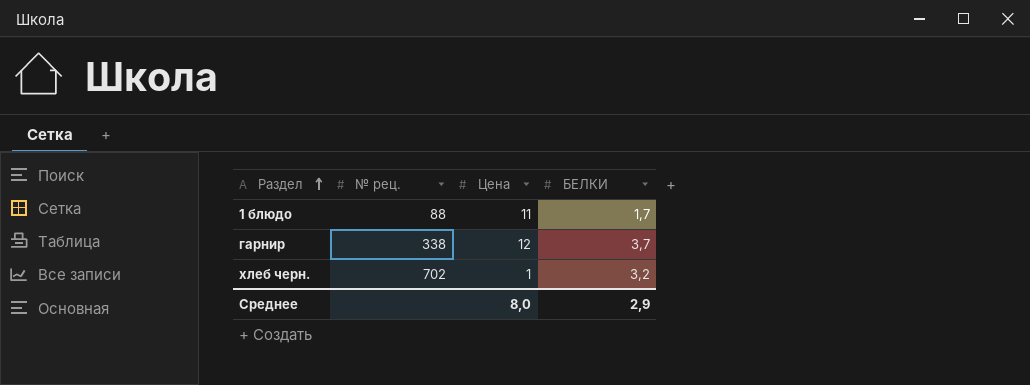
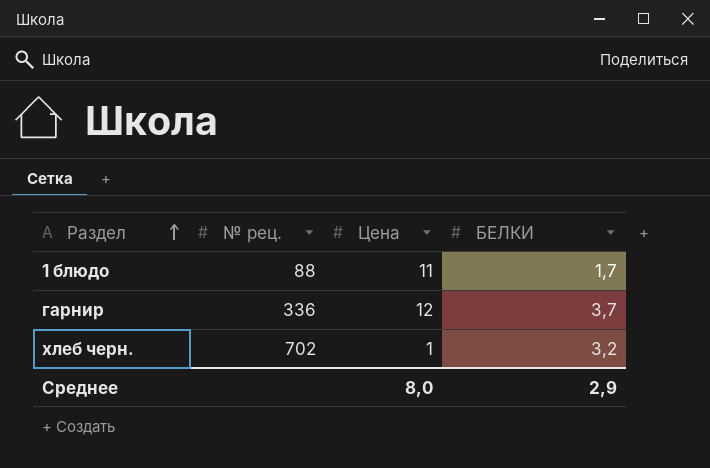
гарнир | № рец.: 338 -> 336

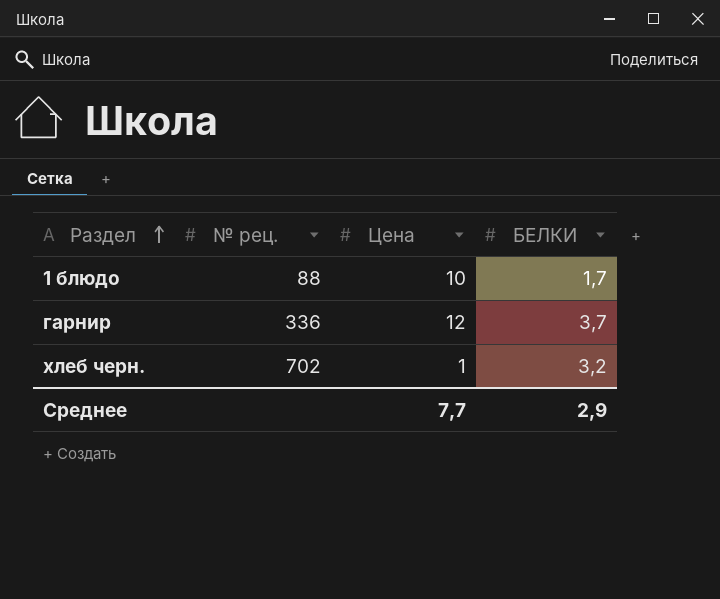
1 блюдо | Цена: 11 -> 10
Среднее | Цена: 8,0 -> 7,7

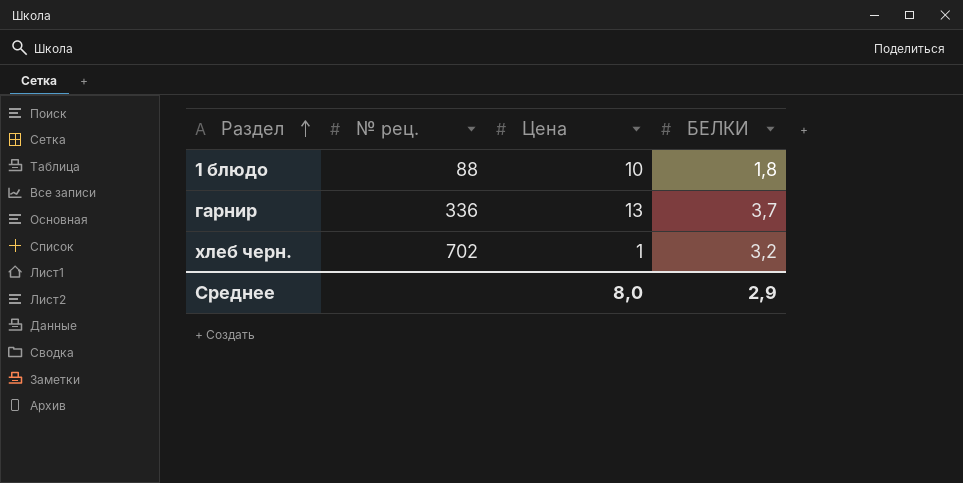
1 блюдо | БЕЛКИ: 1,7 -> 1,8
гарнир | Цена: 12 -> 13
Среднее | Цена: 7,7 -> 8,0

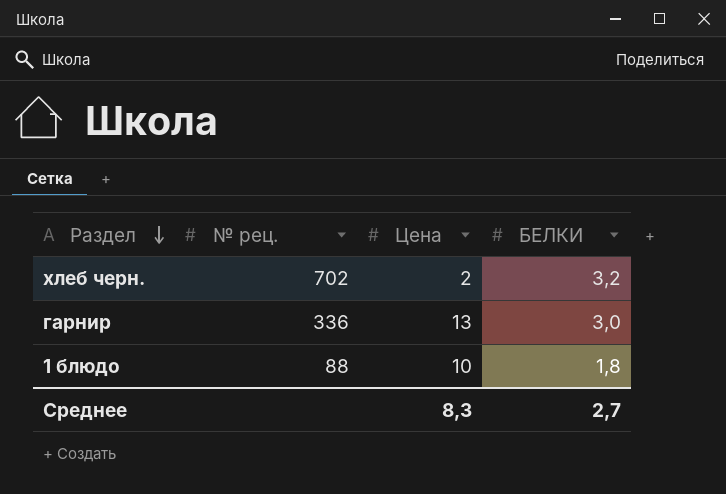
row order: Раздел ascending -> Раздел descending
хлеб черн. | Цена: 1 -> 2
гарнир | БЕЛКИ: 3,7 -> 3,0
Среднее | Цена: 8,0 -> 8,3
Среднее | БЕЛКИ: 2,9 -> 2,7

